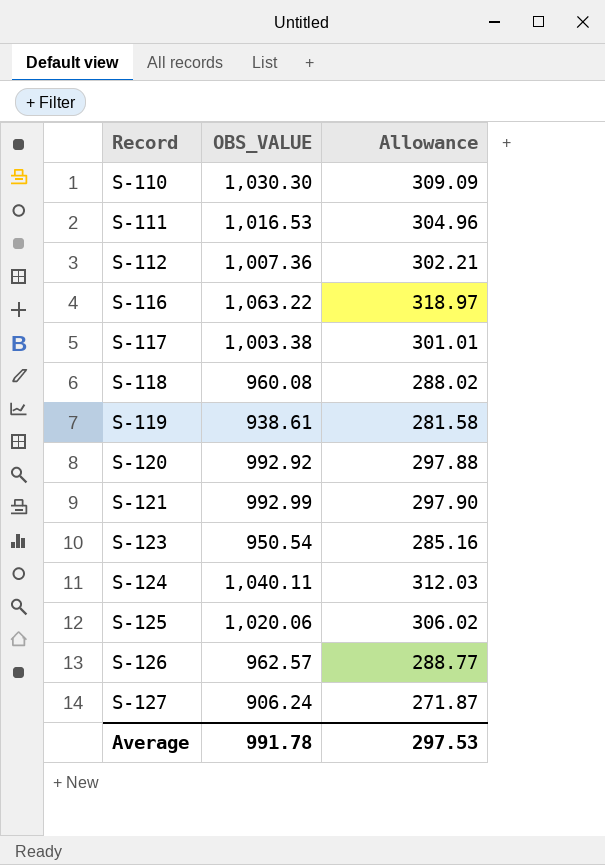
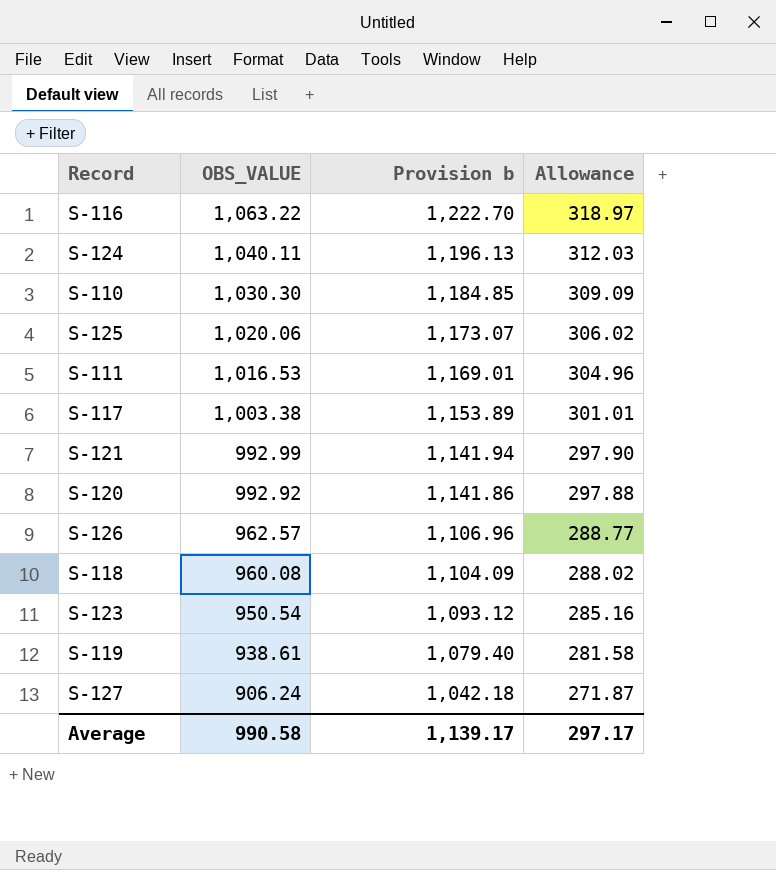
row order: Record ascending -> OBS_VALUE descending
column Provision b | formula: none -> [OBS_VALUE] * 1.15
row S-112: 1,007.36 | 302.21 -> none
Average | OBS_VALUE: 991.78 -> 990.58
Average | Allowance: 297.53 -> 297.17

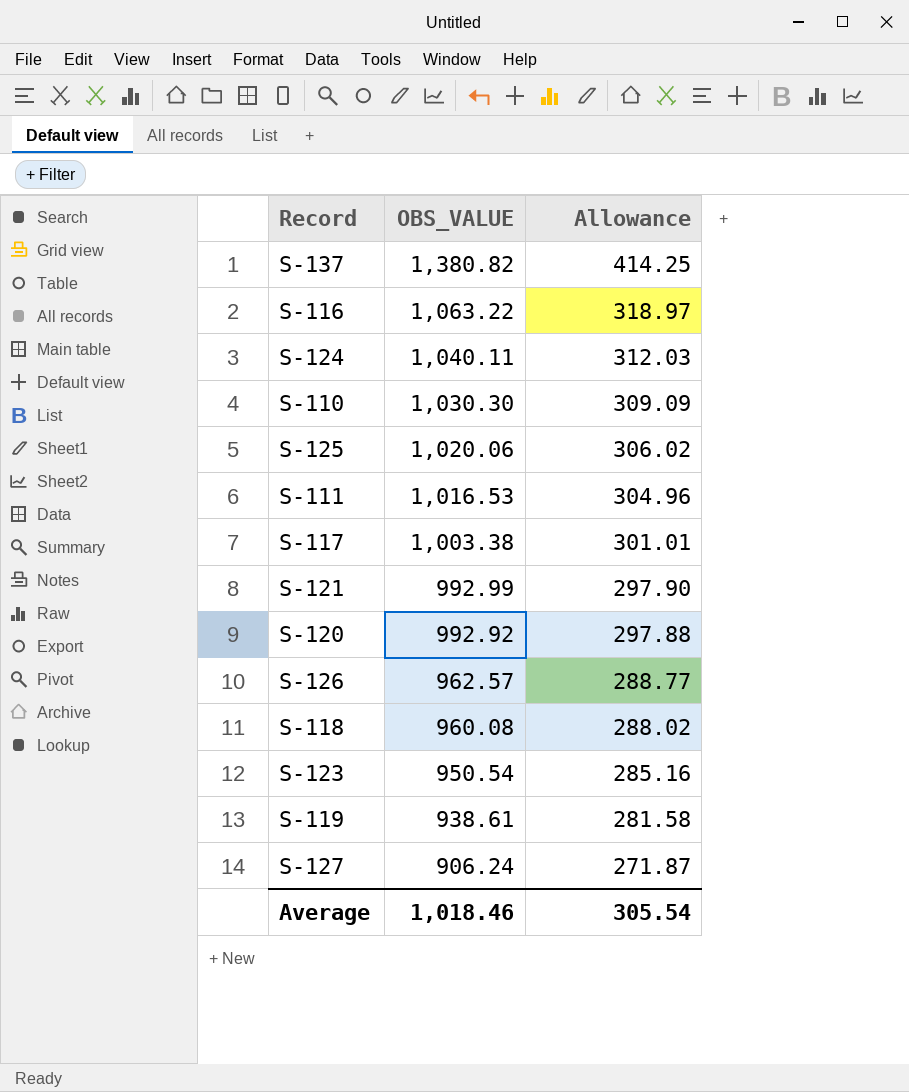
column Provision b | formula: [OBS_VALUE] * 1.15 -> none
row S-137: none -> 1,380.82 | 414.25
Average | OBS_VALUE: 990.58 -> 1,018.46
Average | Allowance: 297.17 -> 305.54

